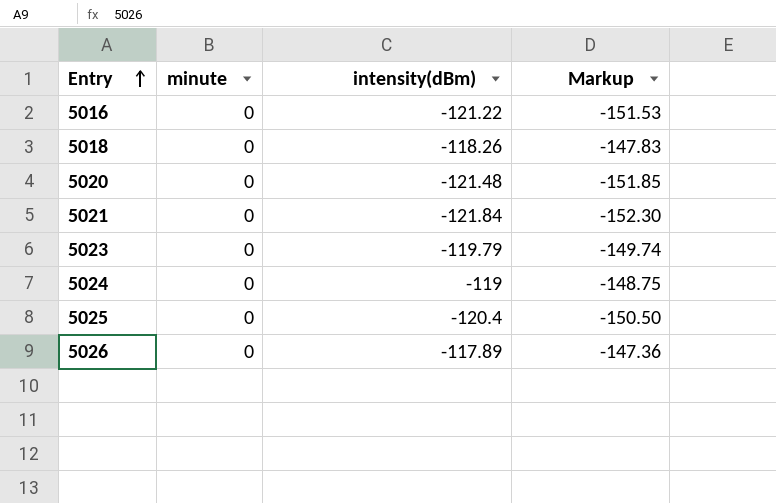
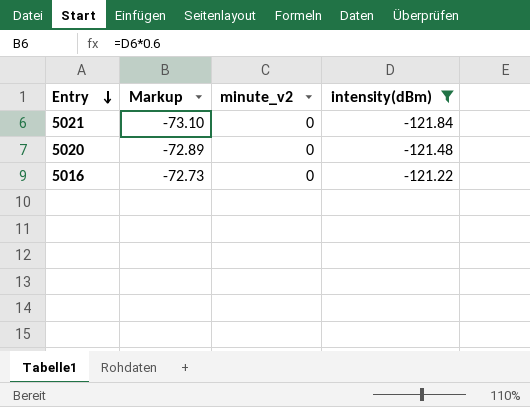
filter: none -> intensity(dBm) <= -121.22
row order: Entry ascending -> Entry descending
column Markup | formula: [intensity(dBm)] * 1.25 -> [intensity(dBm)] * 0.6
column Markup | position: 4 -> 2
column name: minute -> minute_v2

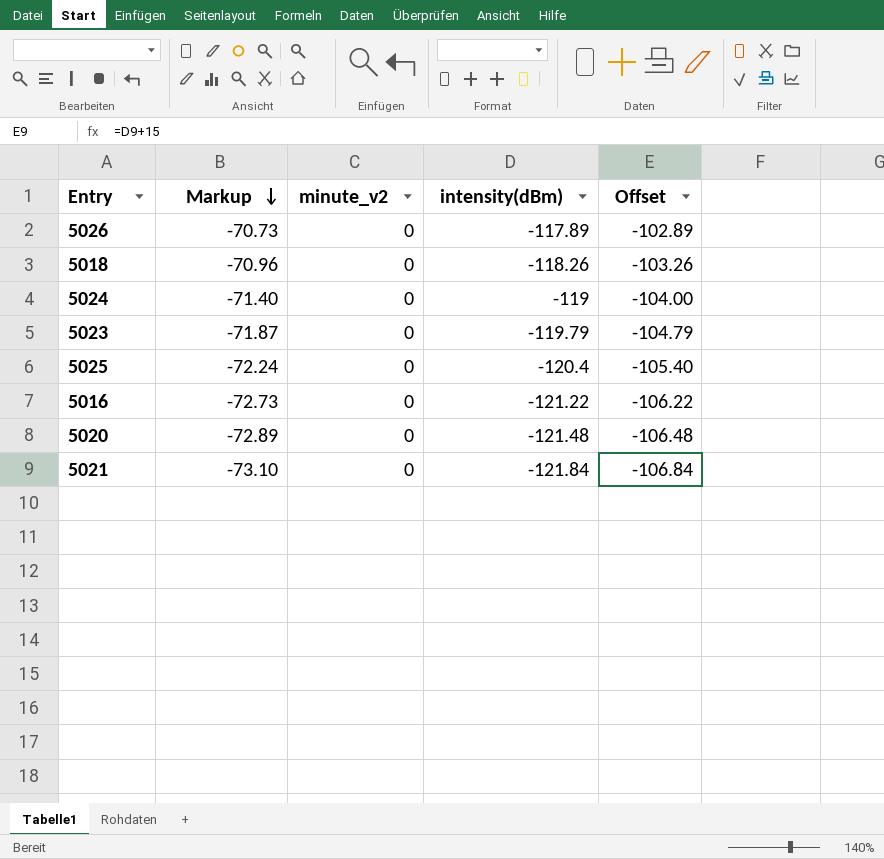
filter: intensity(dBm) <= -121.22 -> none
row order: Entry descending -> Markup descending
column Offset | formula: none -> [intensity(dBm)] + 15

